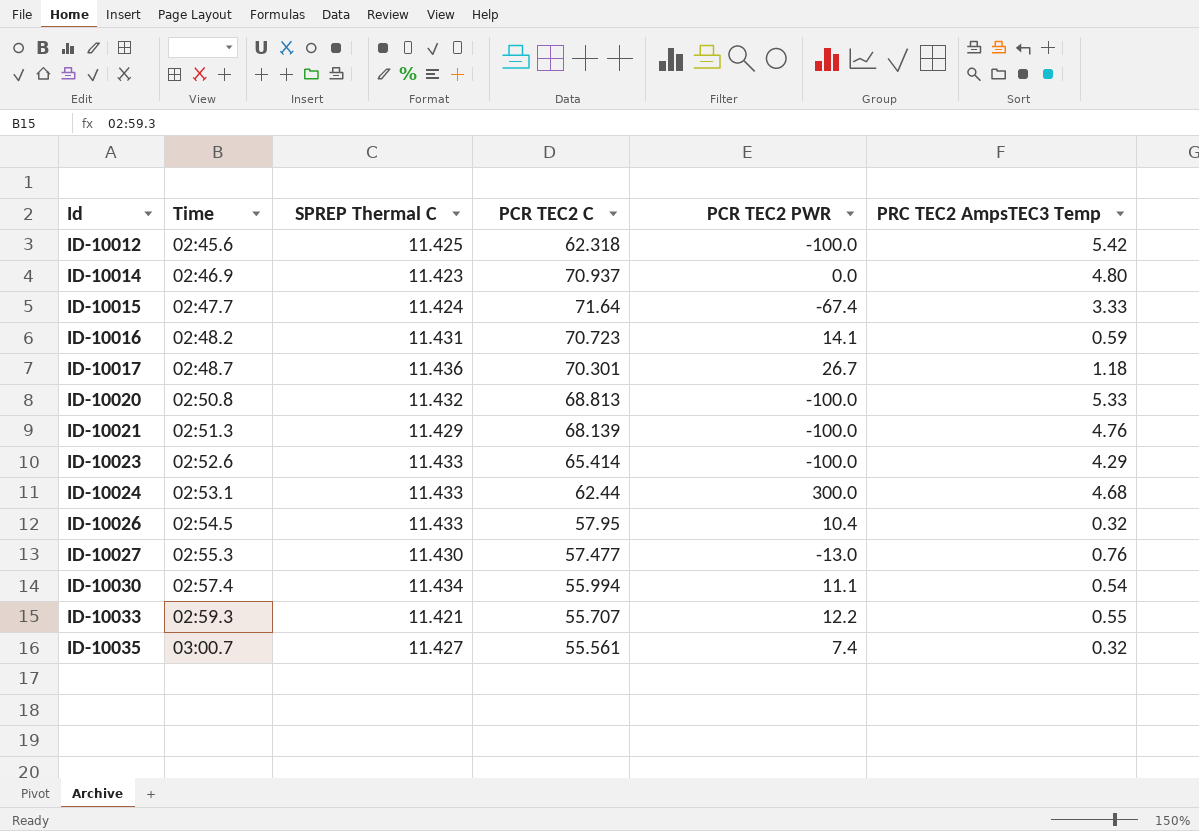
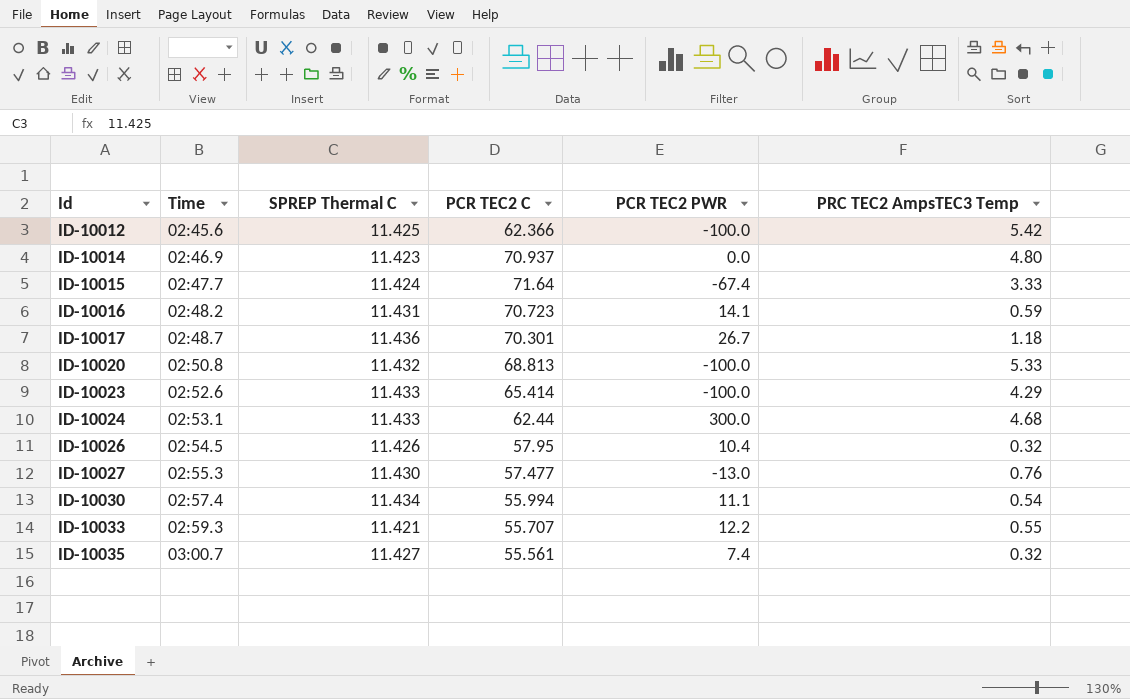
row ID-10021: 02:51.3 | 11.429 | 68.139 | -100.0 | 4.76 -> none
ID-10012 | PCR TEC2 C: 62.318 -> 62.366
ID-10026 | SPREP Thermal C: 11.433 -> 11.426

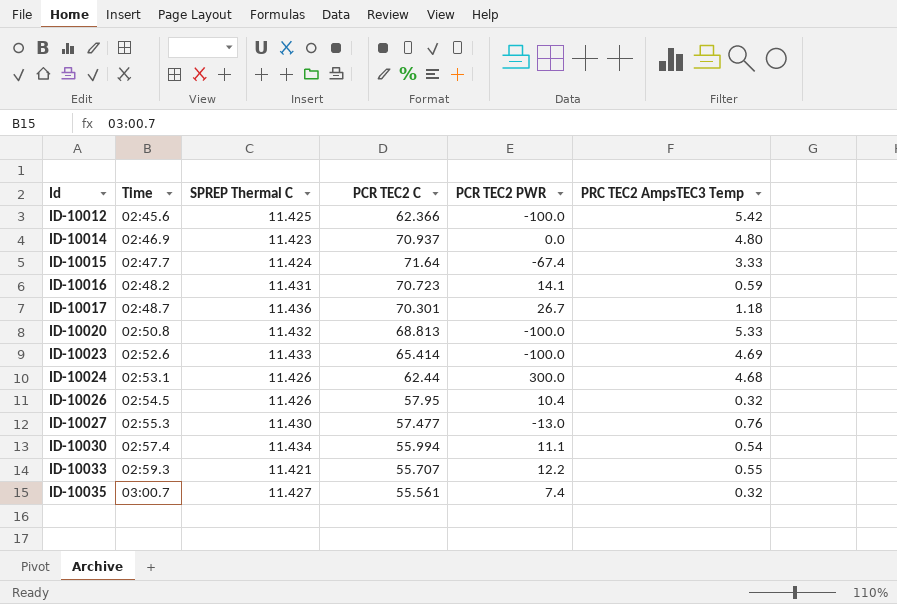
ID-10023 | PRC TEC2 AmpsTEC3 Temp: 4.29 -> 4.69
ID-10024 | SPREP Thermal C: 11.433 -> 11.426

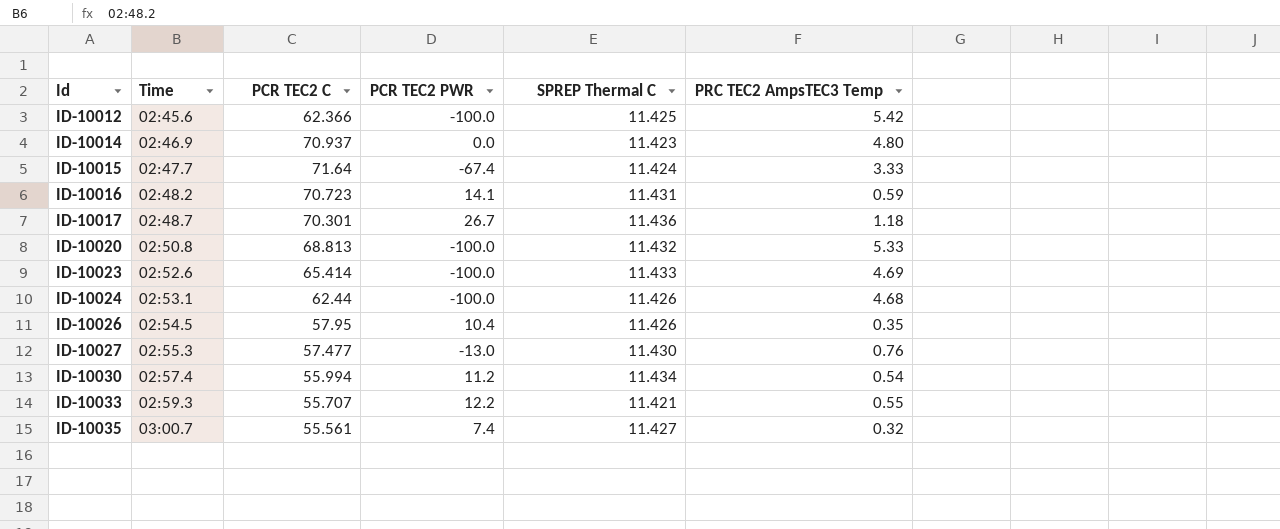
column SPREP Thermal C | position: 3 -> 5
ID-10024 | PCR TEC2 PWR: 300.0 -> -100.0
ID-10026 | PRC TEC2 AmpsTEC3 Temp: 0.32 -> 0.35
ID-10030 | PCR TEC2 PWR: 11.1 -> 11.2

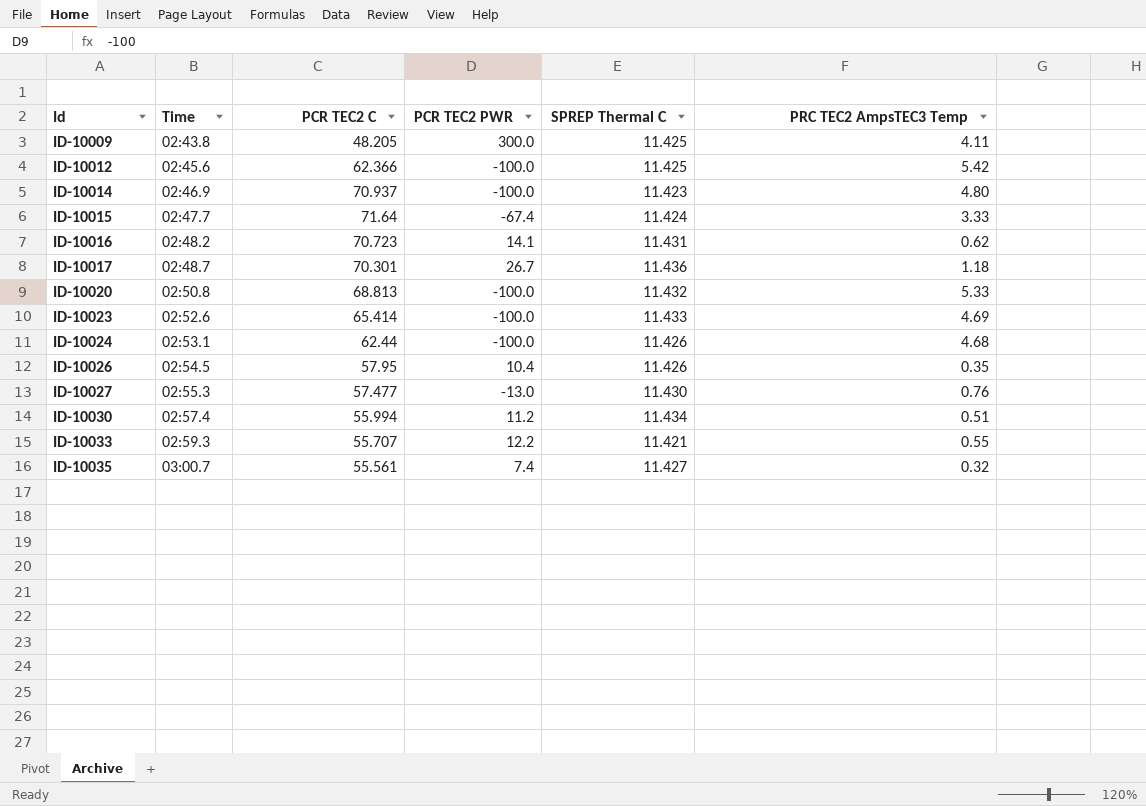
row ID-10009: none -> 02:43.8 | 48.205 | 300.0 | 11.425 | 4.11
ID-10014 | PCR TEC2 PWR: 0.0 -> -100.0
ID-10016 | PRC TEC2 AmpsTEC3 Temp: 0.59 -> 0.62
ID-10030 | PRC TEC2 AmpsTEC3 Temp: 0.54 -> 0.51

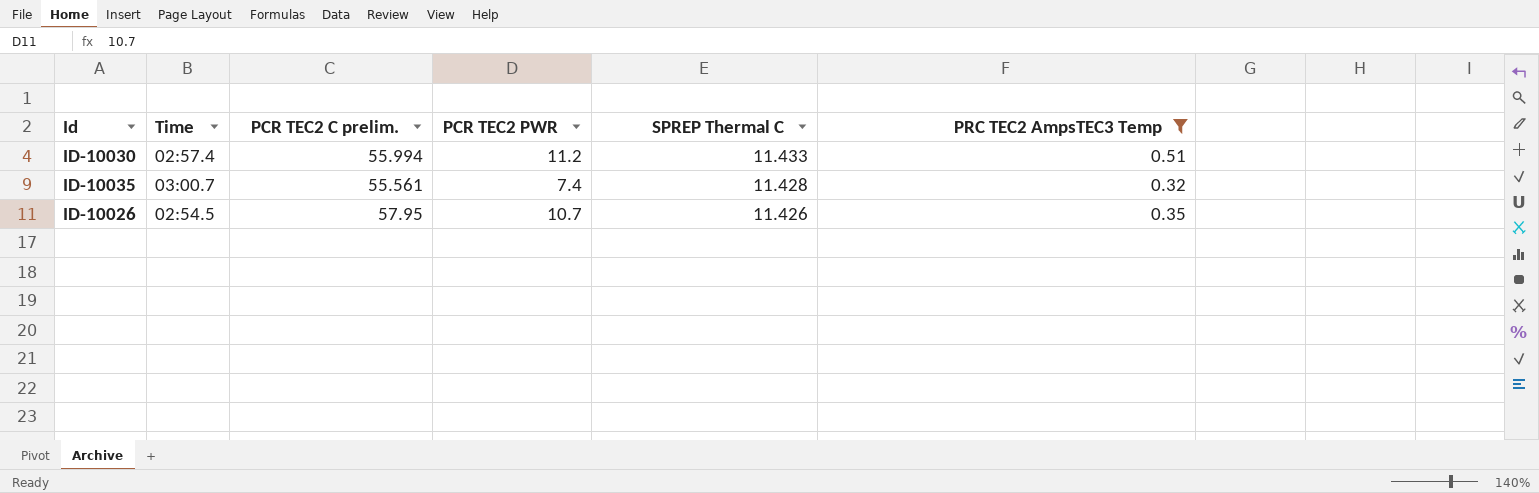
filter: none -> PRC TEC2 AmpsTEC3 Temp <= 0.51
row order: Id ascending -> SPREP Thermal C descending
column name: PCR TEC2 C -> PCR TEC2 C prelim.
ID-10030 | SPREP Thermal C: 11.434 -> 11.433
ID-10035 | SPREP Thermal C: 11.427 -> 11.428
ID-10026 | PCR TEC2 PWR: 10.4 -> 10.7

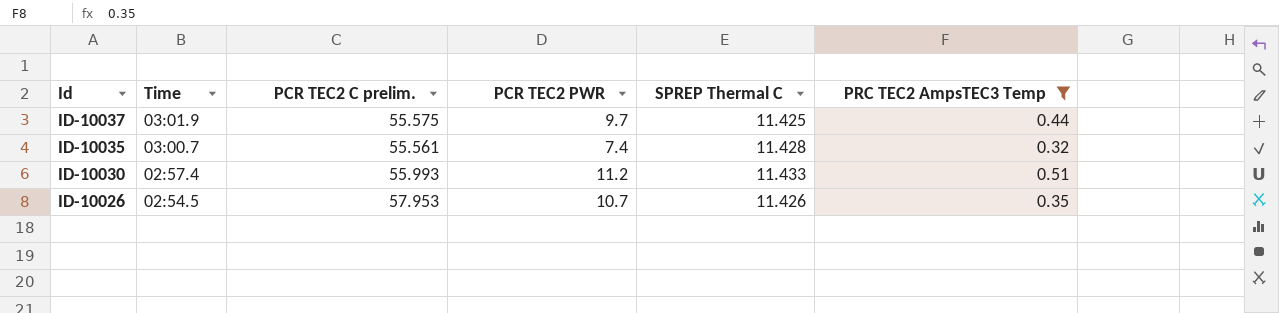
row order: SPREP Thermal C descending -> Id descending
row ID-10037: none -> 03:01.9 | 55.575 | 9.7 | 11.425 | 0.44
ID-10030 | PCR TEC2 C prelim.: 55.994 -> 55.993
ID-10026 | PCR TEC2 C prelim.: 57.95 -> 57.953

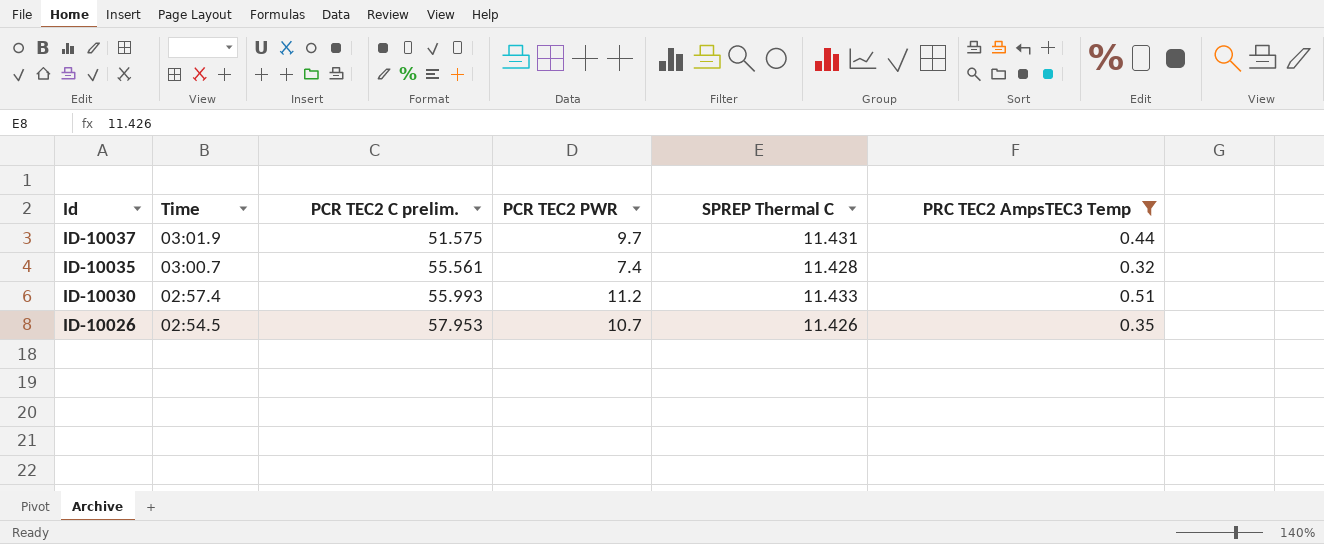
ID-10037 | PCR TEC2 C prelim.: 55.575 -> 51.575
ID-10037 | SPREP Thermal C: 11.425 -> 11.431

